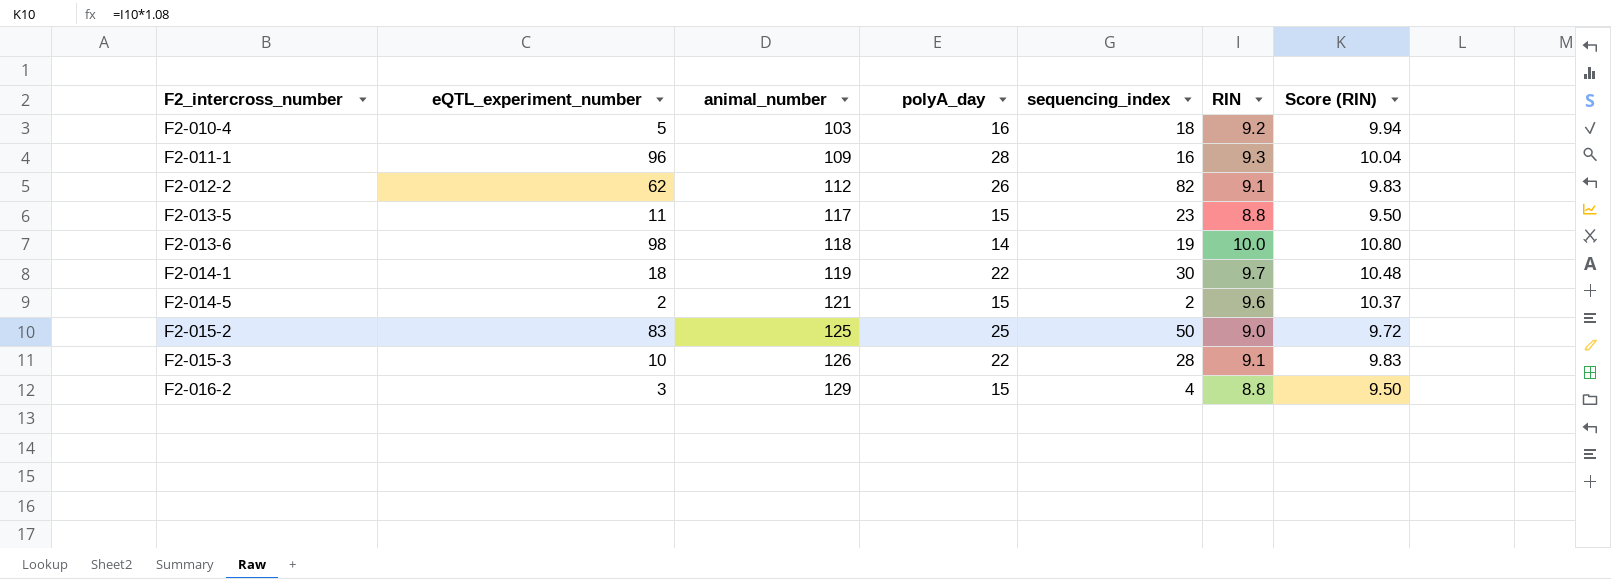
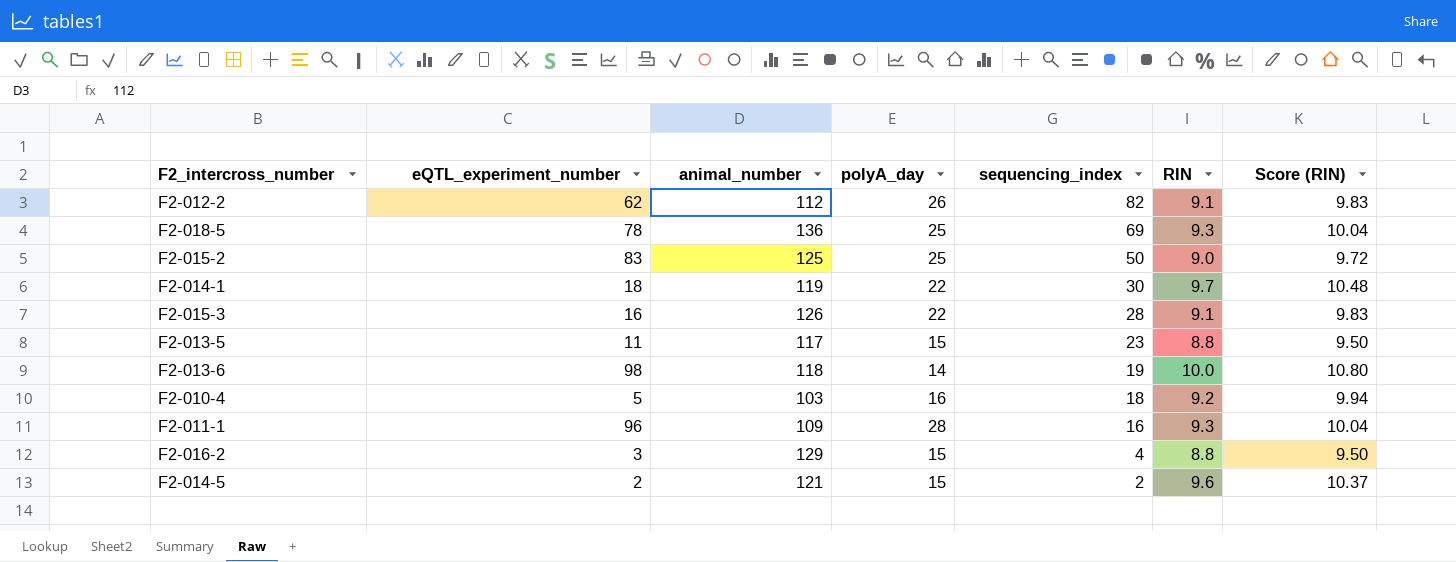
row order: F2_intercross_number ascending -> sequencing_index descending
row F2-018-5: none -> 78 | 136 | 25 | 69 | 9.3 | 10.04
F2-015-3 | eQTL_experiment_number: 10 -> 16

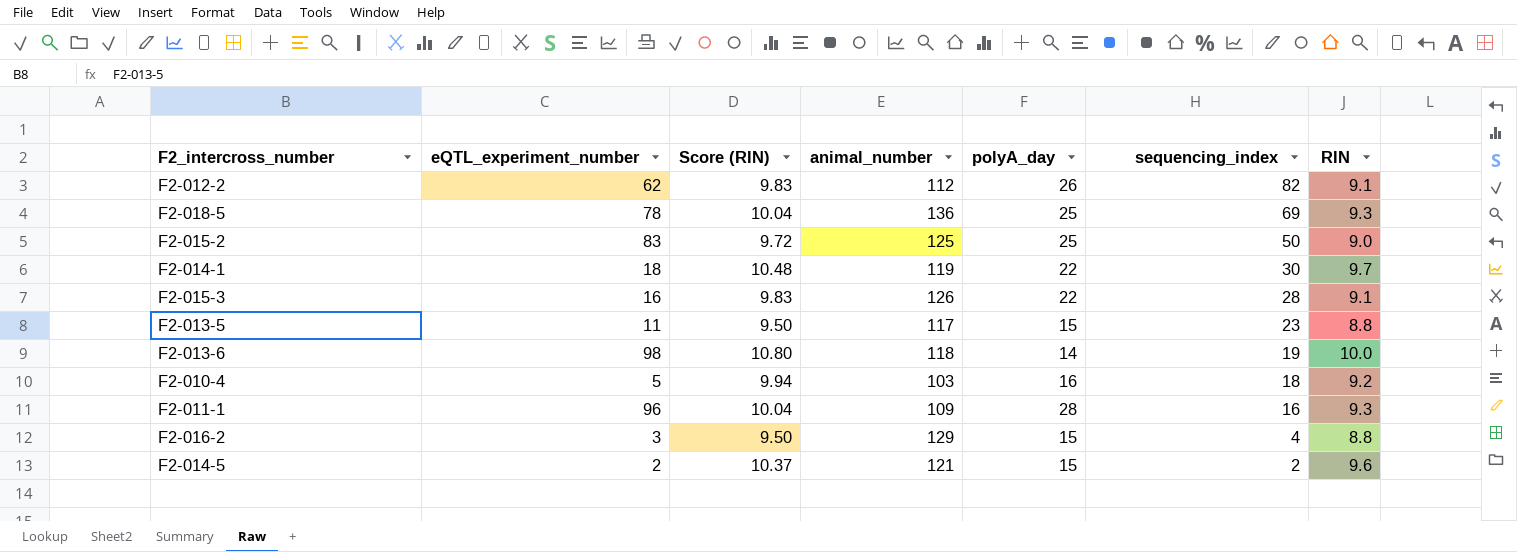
column Score (RIN) | position: 7 -> 3

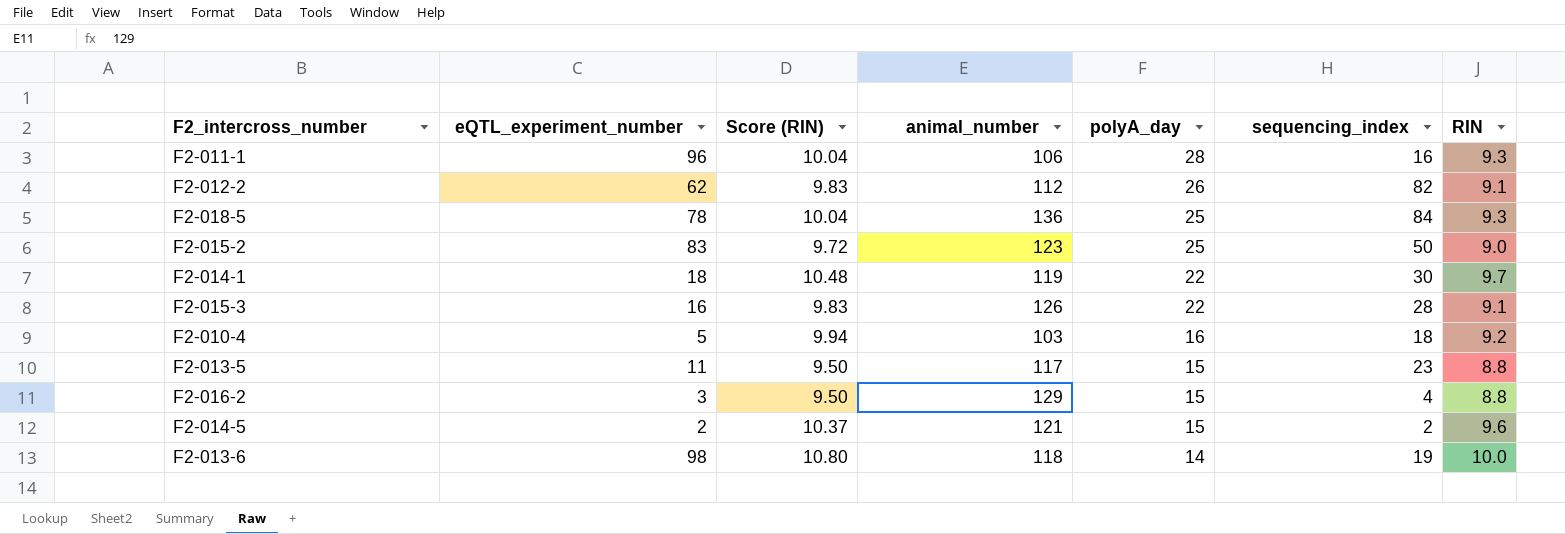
row order: sequencing_index descending -> polyA_day descending
F2-011-1 | animal_number: 109 -> 106
F2-018-5 | sequencing_index: 69 -> 84
F2-015-2 | animal_number: 125 -> 123

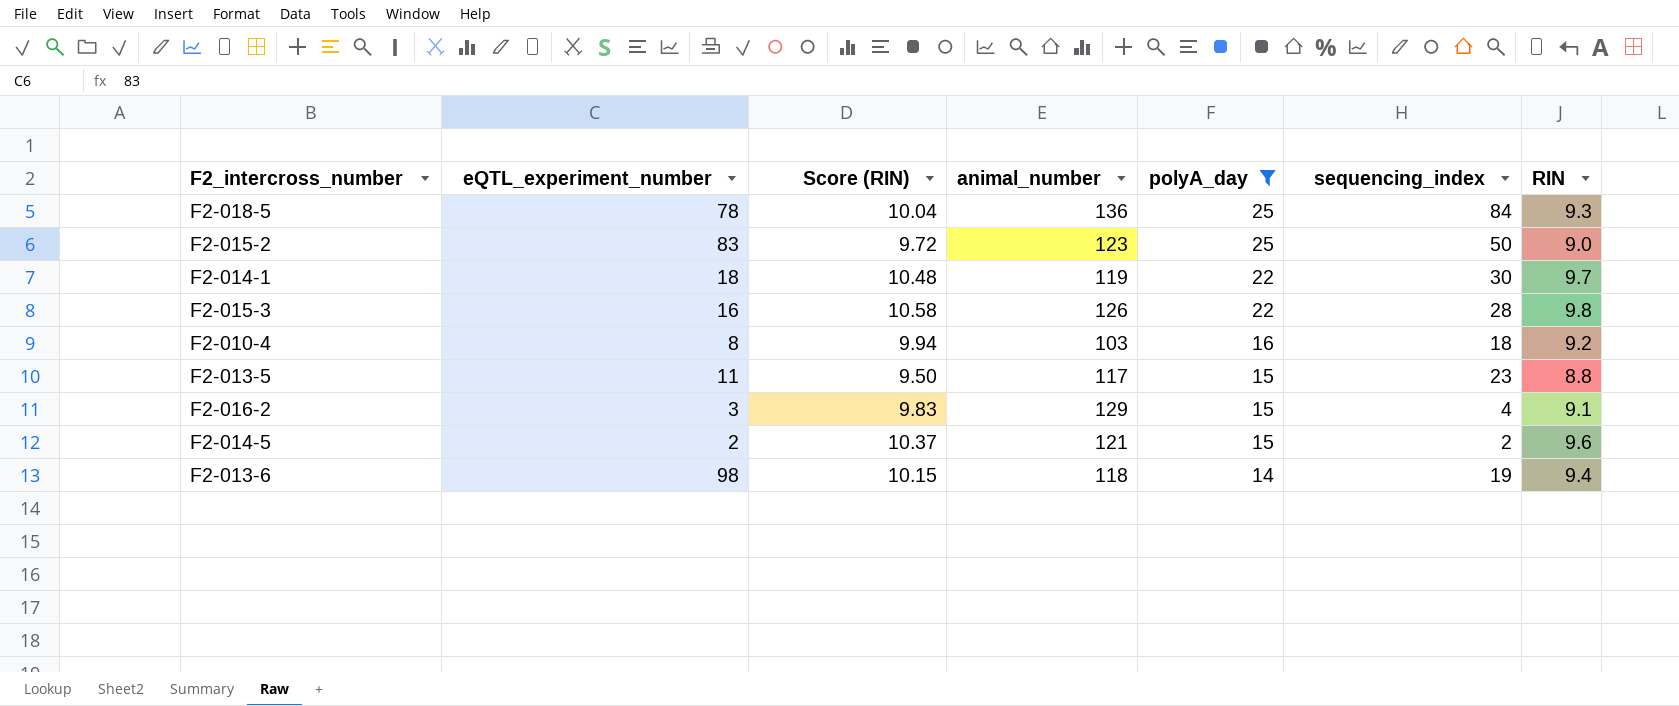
filter: none -> polyA_day <= 25
F2-015-3 | Score (RIN): 9.83 -> 10.58
F2-015-3 | RIN: 9.1 -> 9.8
F2-010-4 | eQTL_experiment_number: 5 -> 8
F2-016-2 | Score (RIN): 9.50 -> 9.83
F2-016-2 | RIN: 8.8 -> 9.1
F2-013-6 | Score (RIN): 10.80 -> 10.15
F2-013-6 | RIN: 10.0 -> 9.4

